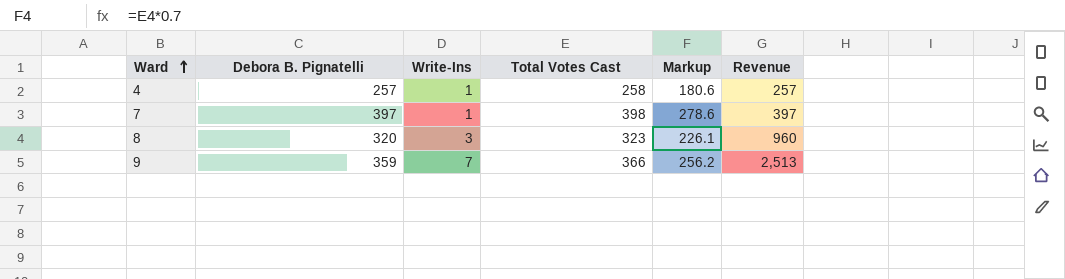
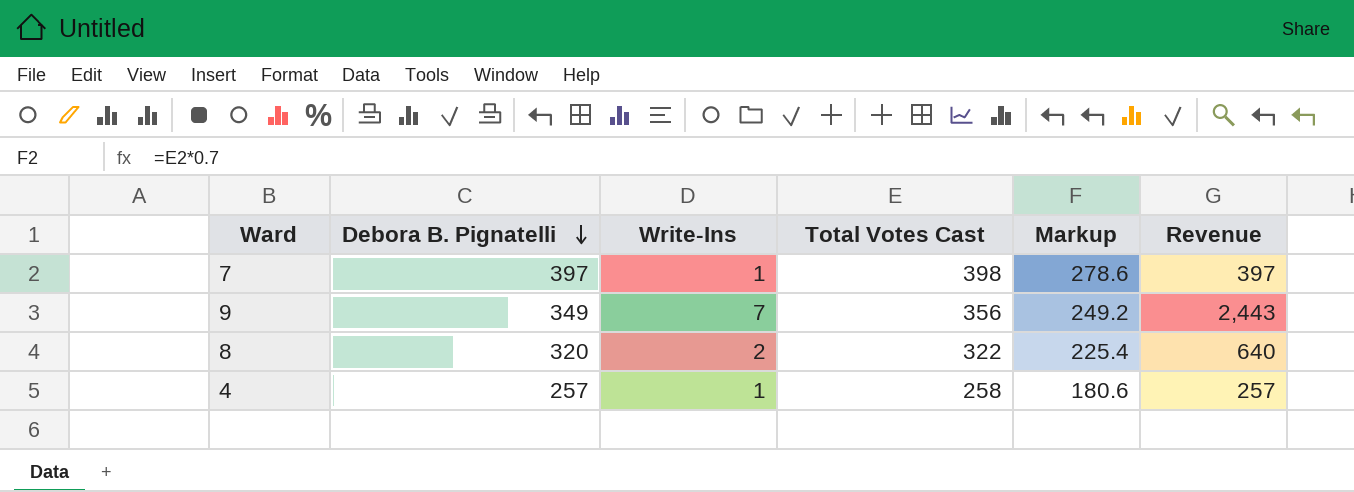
row order: Ward ascending -> Debora B. Pignatelli descending
9 | Debora B. Pignatelli: 359 -> 349
9 | Total Votes Cast: 366 -> 356
9 | Markup: 256.2 -> 249.2
9 | Revenue: 2,513 -> 2,443
8 | Write-Ins: 3 -> 2
8 | Total Votes Cast: 323 -> 322
8 | Markup: 226.1 -> 225.4
8 | Revenue: 960 -> 640

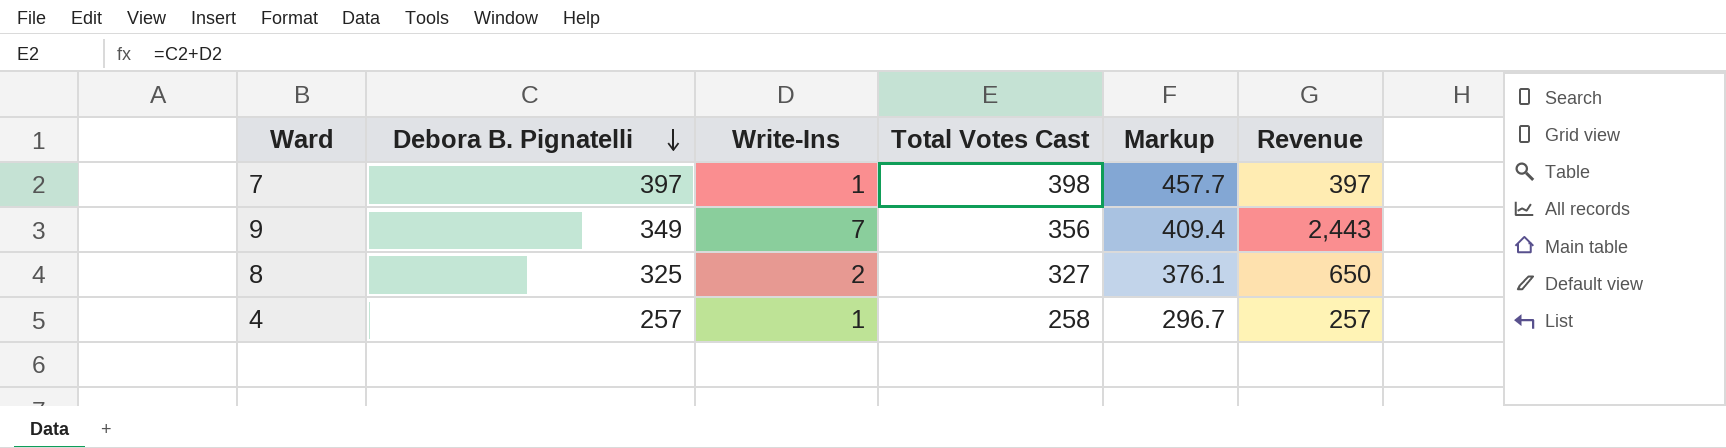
column Markup | formula: [Total Votes Cast] * 0.7 -> [Total Votes Cast] * 1.15
8 | Debora B. Pignatelli: 320 -> 325
8 | Total Votes Cast: 322 -> 327
8 | Revenue: 640 -> 650

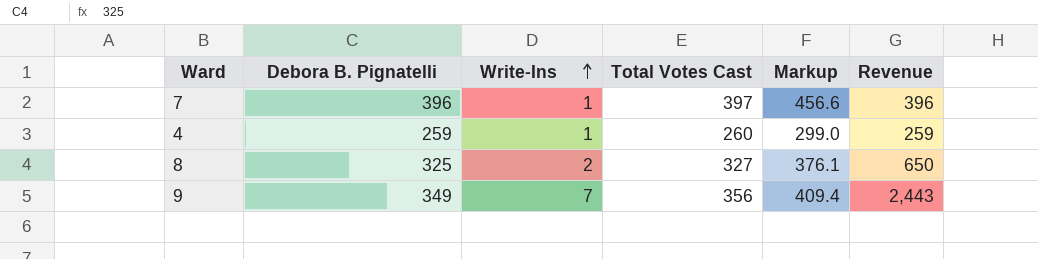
row order: Debora B. Pignatelli descending -> Write-Ins ascending
7 | Debora B. Pignatelli: 397 -> 396
7 | Total Votes Cast: 398 -> 397
7 | Markup: 457.7 -> 456.6
7 | Revenue: 397 -> 396
4 | Debora B. Pignatelli: 257 -> 259
4 | Total Votes Cast: 258 -> 260
4 | Markup: 296.7 -> 299.0
4 | Revenue: 257 -> 259

